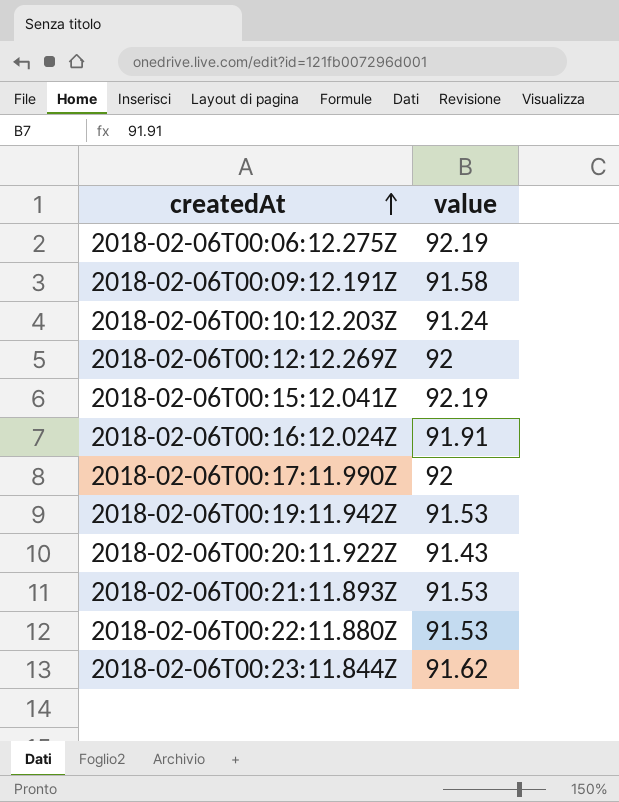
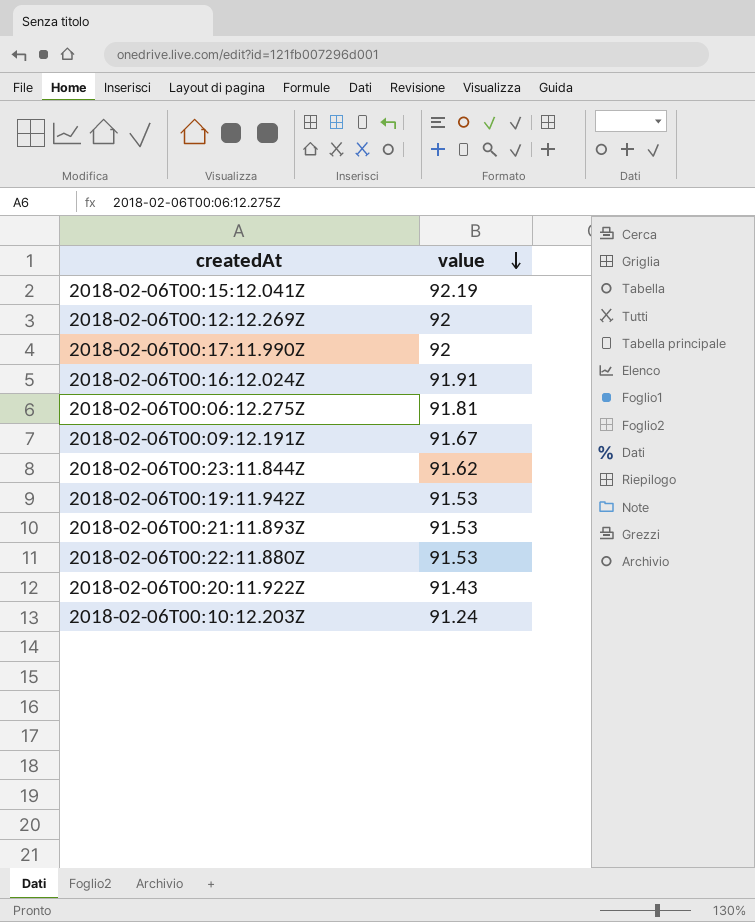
row order: createdAt ascending -> value descending
2018-02-06T00:06:12.275Z | value: 92.19 -> 91.81
2018-02-06T00:09:12.191Z | value: 91.58 -> 91.67

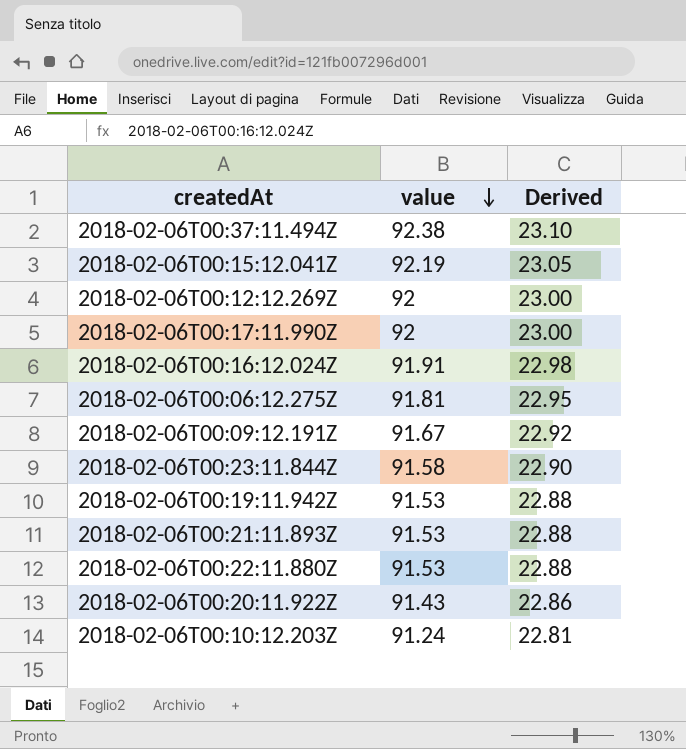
column Derived | formula: none -> [value] * 0.25
row 2018-02-06T00:37:11.494Z: none -> 92.38 | 23.10
2018-02-06T00:23:11.844Z | value: 91.62 -> 91.58

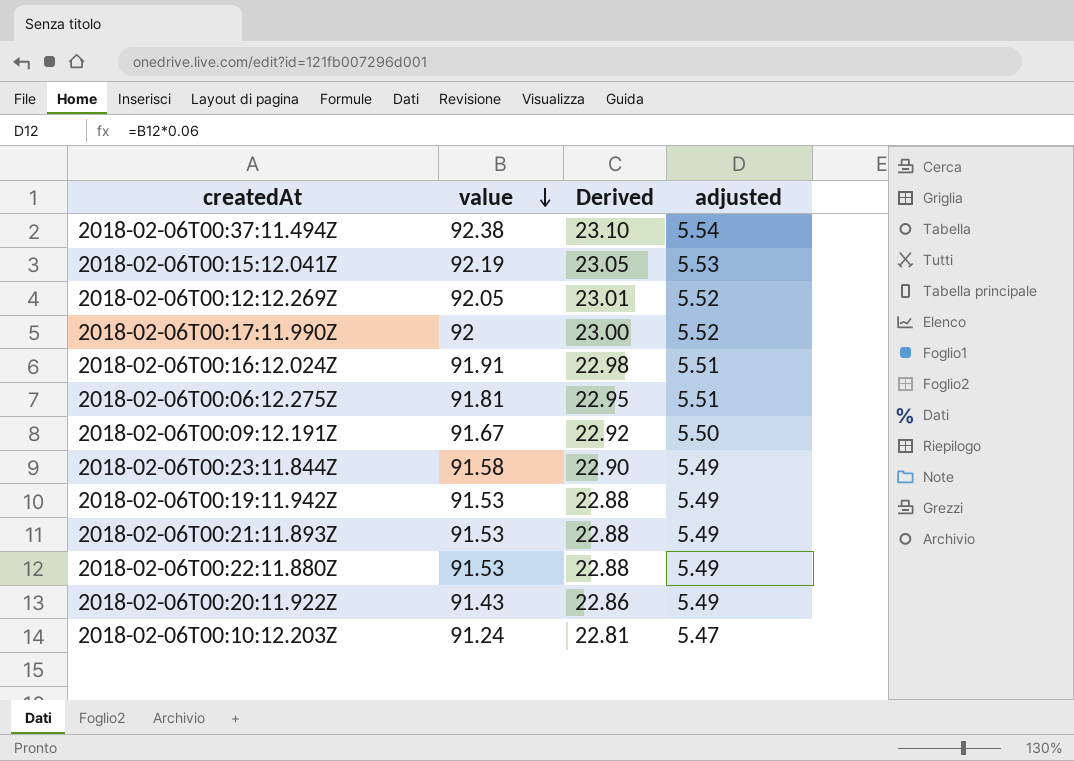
column adjusted | formula: none -> [value] * 0.06
2018-02-06T00:12:12.269Z | value: 92 -> 92.05
2018-02-06T00:12:12.269Z | Derived: 23.00 -> 23.01

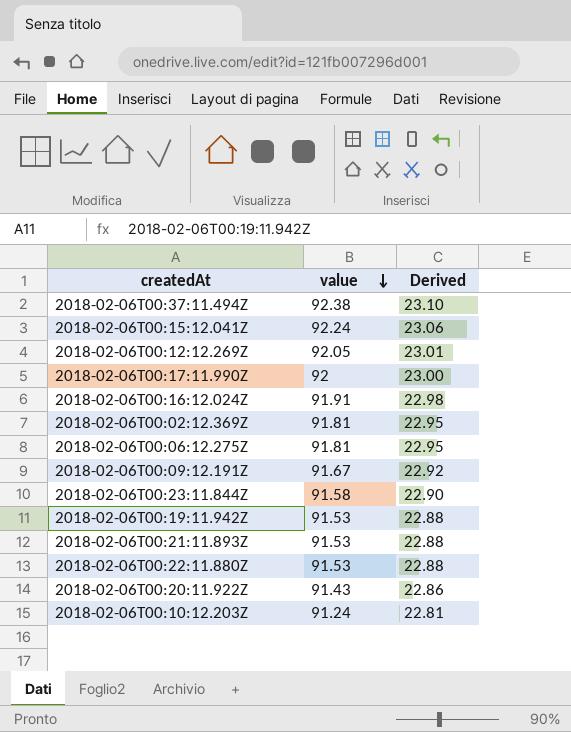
column adjusted | formula: [value] * 0.06 -> none
2018-02-06T00:15:12.041Z | value: 92.19 -> 92.24
2018-02-06T00:15:12.041Z | Derived: 23.05 -> 23.06
row 2018-02-06T00:02:12.369Z: none -> 91.81 | 22.95

